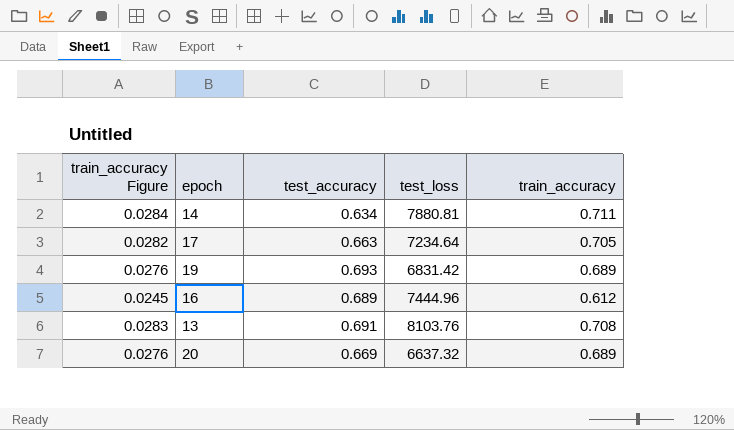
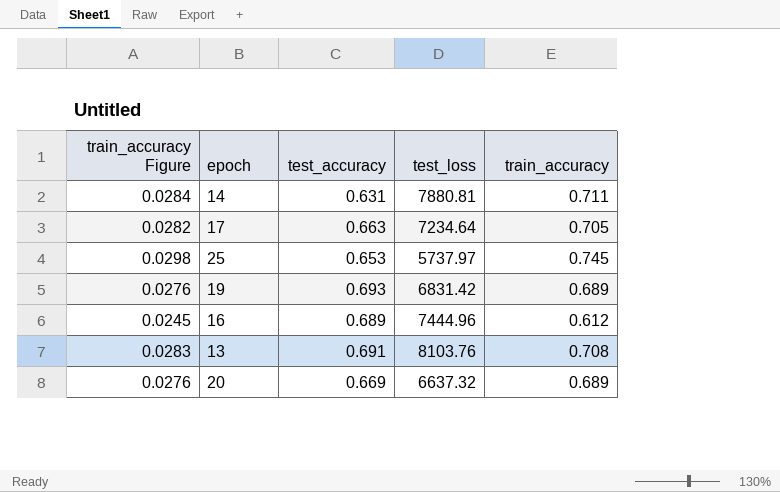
14 | test_accuracy: 0.634 -> 0.631
row 25: none -> 0.0298 | 0.653 | 5737.97 | 0.745

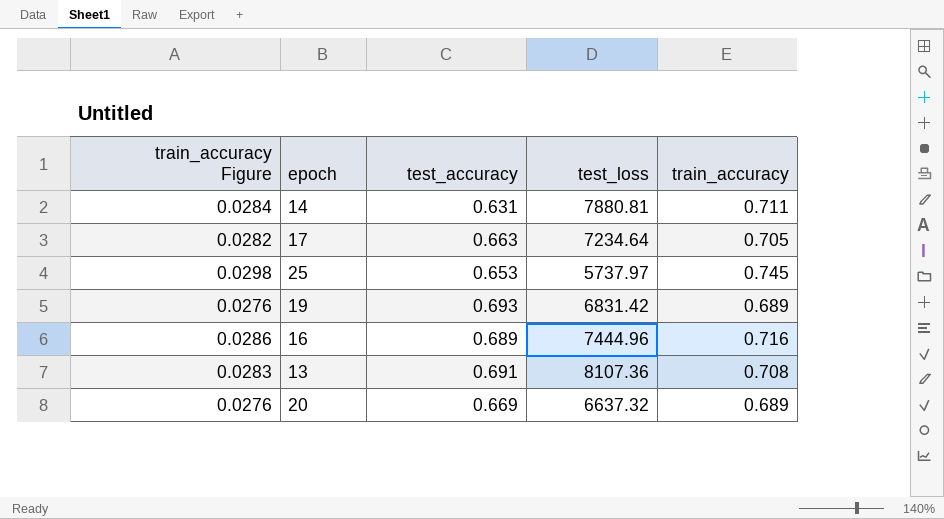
16 | train_accuracy Figure: 0.0245 -> 0.0286
16 | train_accuracy: 0.612 -> 0.716
13 | test_loss: 8103.76 -> 8107.36

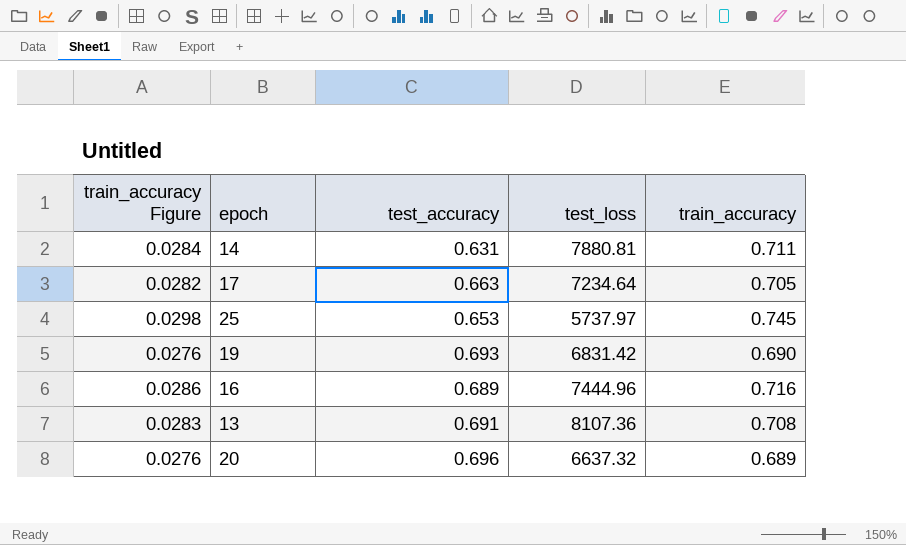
19 | train_accuracy: 0.689 -> 0.690
20 | test_accuracy: 0.669 -> 0.696

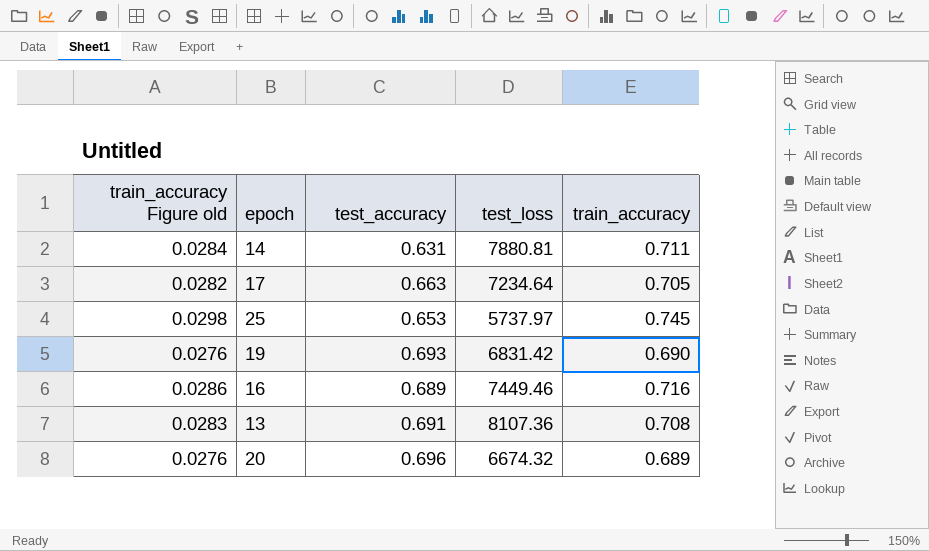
column name: train_accuracy Figure -> train_accuracy Figure old
16 | test_loss: 7444.96 -> 7449.46
20 | test_loss: 6637.32 -> 6674.32

